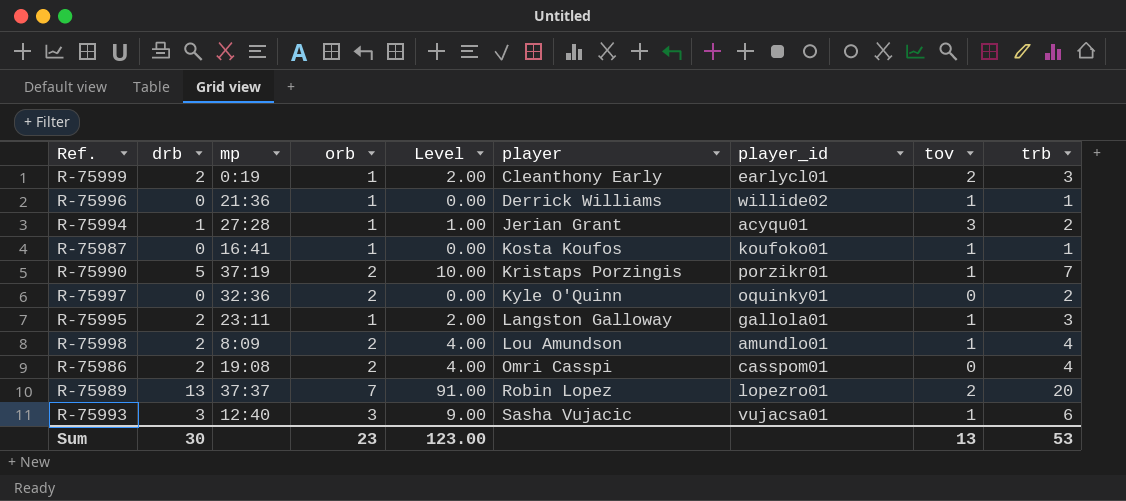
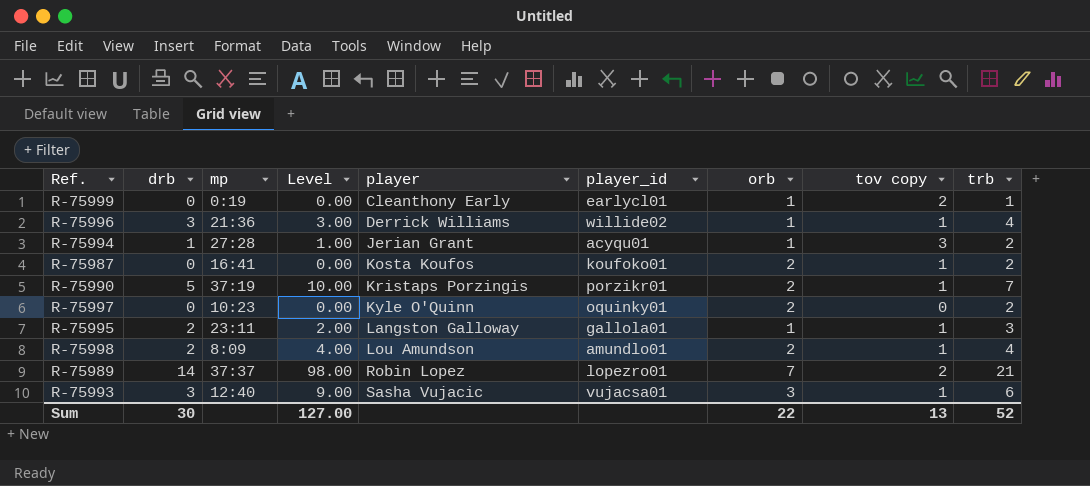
column orb | position: 4 -> 7
column name: tov -> tov copy
row R-75986: 2 | 19:08 | 2 | 4.00 | Omri Casspi | casspom01 | 0 | 4 -> none
R-75999 | drb: 2 -> 0
R-75999 | Level: 2.00 -> 0.00
R-75999 | trb: 3 -> 1
R-75996 | drb: 0 -> 3
R-75996 | Level: 0.00 -> 3.00
R-75996 | trb: 1 -> 4
R-75987 | orb: 1 -> 2
R-75987 | trb: 1 -> 2
R-75997 | mp: 32:36 -> 10:23
R-75989 | drb: 13 -> 14
R-75989 | Level: 91.00 -> 98.00
R-75989 | trb: 20 -> 21
Sum | Level: 123.00 -> 127.00
Sum | orb: 23 -> 22
Sum | trb: 53 -> 52

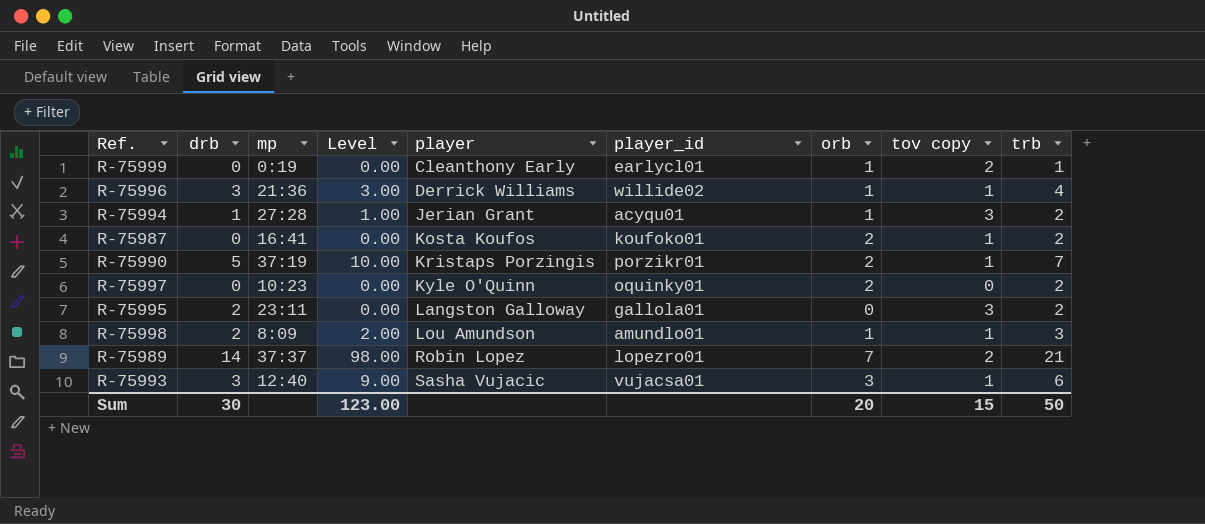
R-75995 | Level: 2.00 -> 0.00
R-75995 | orb: 1 -> 0
R-75995 | tov copy: 1 -> 3
R-75995 | trb: 3 -> 2
R-75998 | Level: 4.00 -> 2.00
R-75998 | orb: 2 -> 1
R-75998 | trb: 4 -> 3
Sum | Level: 127.00 -> 123.00
Sum | orb: 22 -> 20
Sum | tov copy: 13 -> 15
Sum | trb: 52 -> 50

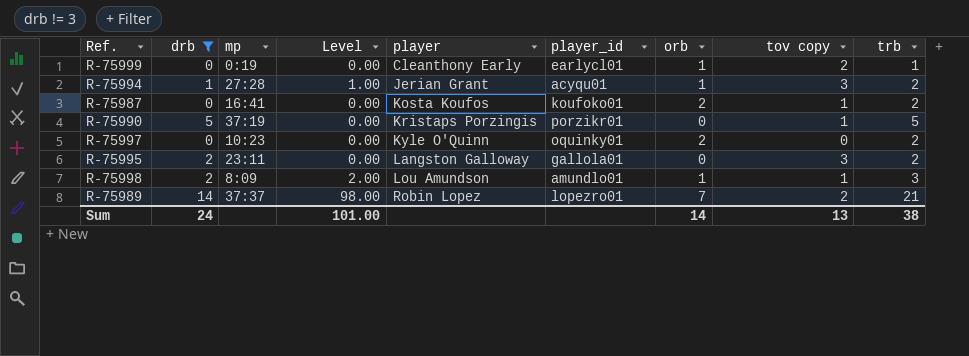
filter: none -> drb != 3
R-75990 | Level: 10.00 -> 0.00
R-75990 | orb: 2 -> 0
R-75990 | trb: 7 -> 5
Sum | drb: 30 -> 24
Sum | Level: 123.00 -> 101.00
Sum | orb: 20 -> 14
Sum | tov copy: 15 -> 13
Sum | trb: 50 -> 38

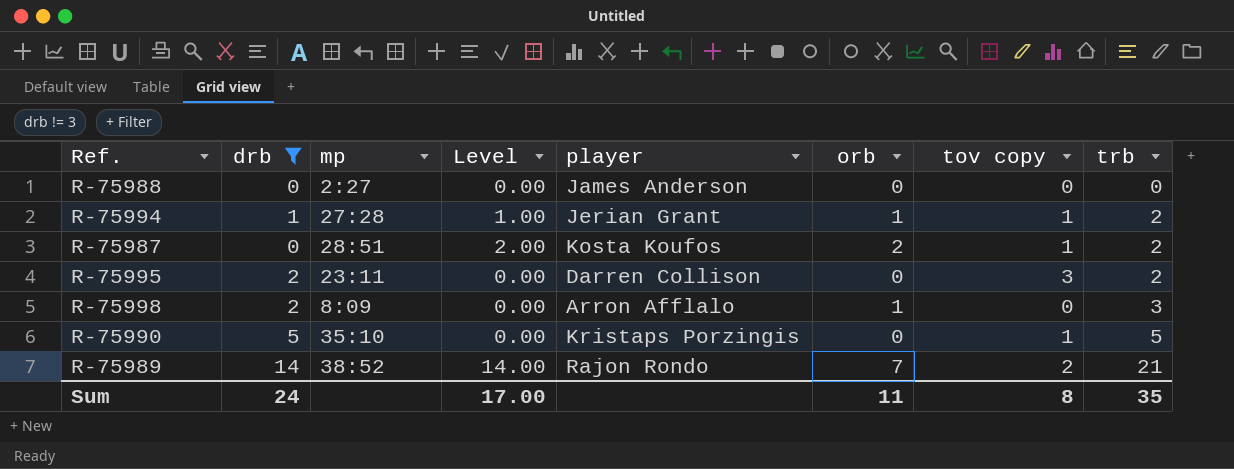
row order: player ascending -> trb ascending
column player_id | position: 6 -> none
column Level | formula: [drb] * [orb] -> [orb] * [tov copy]
row R-75999: 0 | 0:19 | 0.00 | Cleanthony Early | earlycl01 | 1 | 2 | 1 -> none
row R-75997: 0 | 10:23 | 0.00 | Kyle O'Quinn | oquinky01 | 2 | 0 | 2 -> none
row R-75988: none -> 0 | 2:27 | 0.00 | James Anderson | 0 | 0 | 0
R-75994 | tov copy: 3 -> 1
R-75987 | mp: 16:41 -> 28:51
R-75995 | player: Langston Galloway -> Darren Collison
R-75998 | player: Lou Amundson -> Arron Afflalo
R-75998 | tov copy: 1 -> 0
R-75990 | mp: 37:19 -> 35:10
R-75989 | mp: 37:37 -> 38:52
R-75989 | player: Robin Lopez -> Rajon Rondo
Sum | Level: 101.00 -> 17.00
Sum | orb: 14 -> 11
Sum | tov copy: 13 -> 8
Sum | trb: 38 -> 35

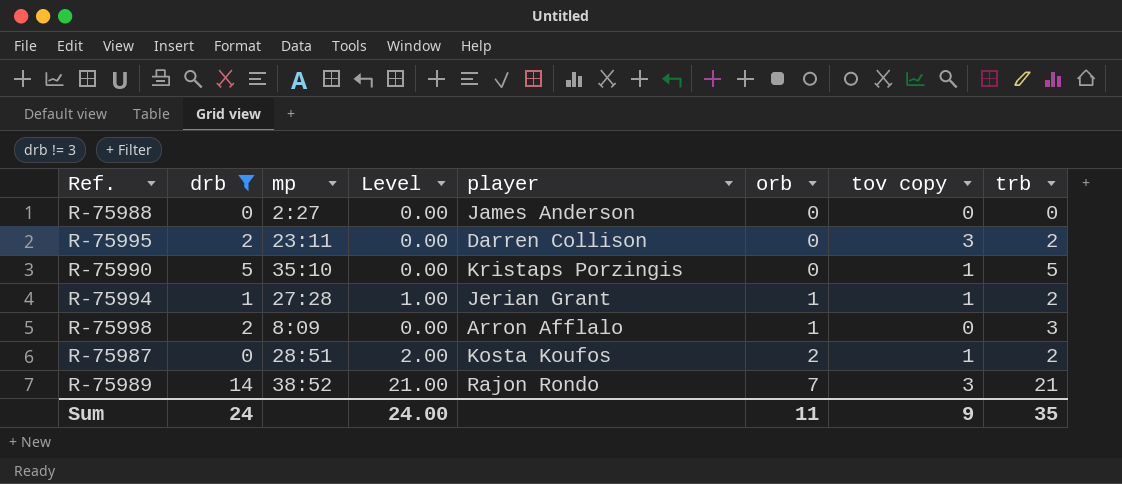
row order: trb ascending -> orb ascending
R-75989 | Level: 14.00 -> 21.00
R-75989 | tov copy: 2 -> 3
Sum | Level: 17.00 -> 24.00
Sum | tov copy: 8 -> 9

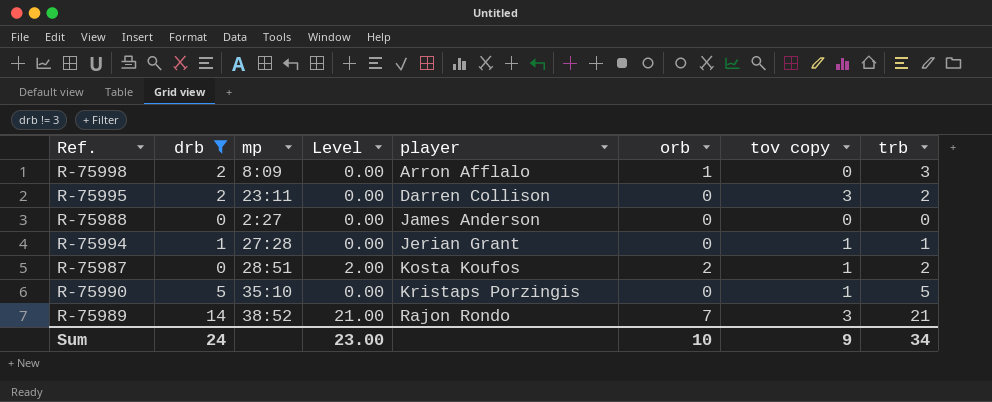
row order: orb ascending -> player ascending
R-75994 | Level: 1.00 -> 0.00
R-75994 | orb: 1 -> 0
R-75994 | trb: 2 -> 1
Sum | Level: 24.00 -> 23.00
Sum | orb: 11 -> 10
Sum | trb: 35 -> 34

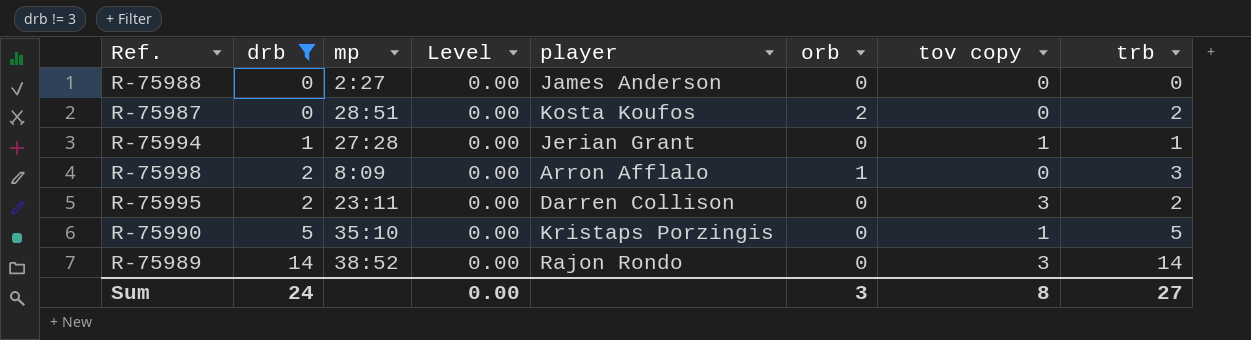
row order: player ascending -> drb ascending
R-75987 | Level: 2.00 -> 0.00
R-75987 | tov copy: 1 -> 0
R-75989 | Level: 21.00 -> 0.00
R-75989 | orb: 7 -> 0
R-75989 | trb: 21 -> 14
Sum | Level: 23.00 -> 0.00
Sum | orb: 10 -> 3
Sum | tov copy: 9 -> 8
Sum | trb: 34 -> 27

